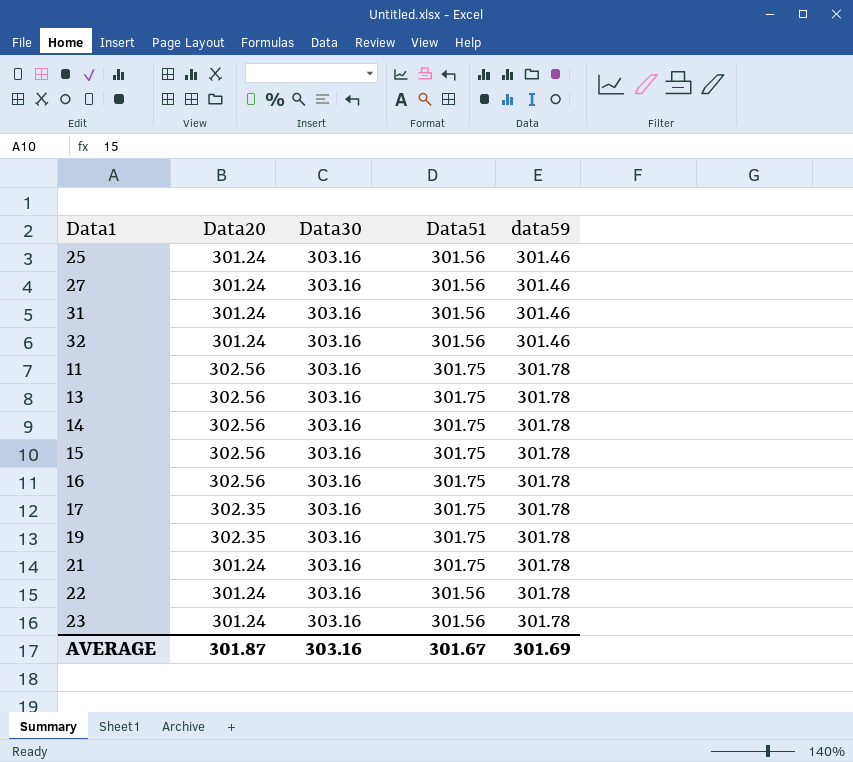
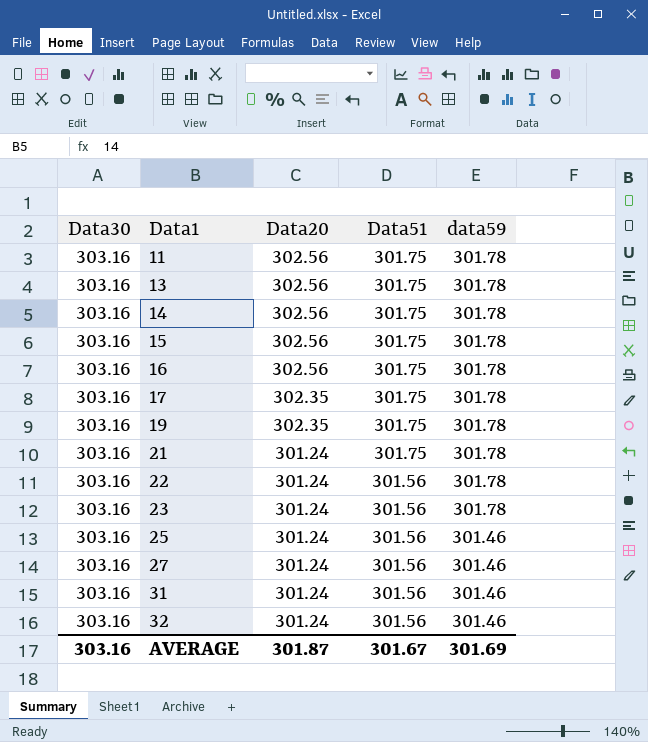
row order: data59 ascending -> Data1 ascending
column Data30 | position: 3 -> 1

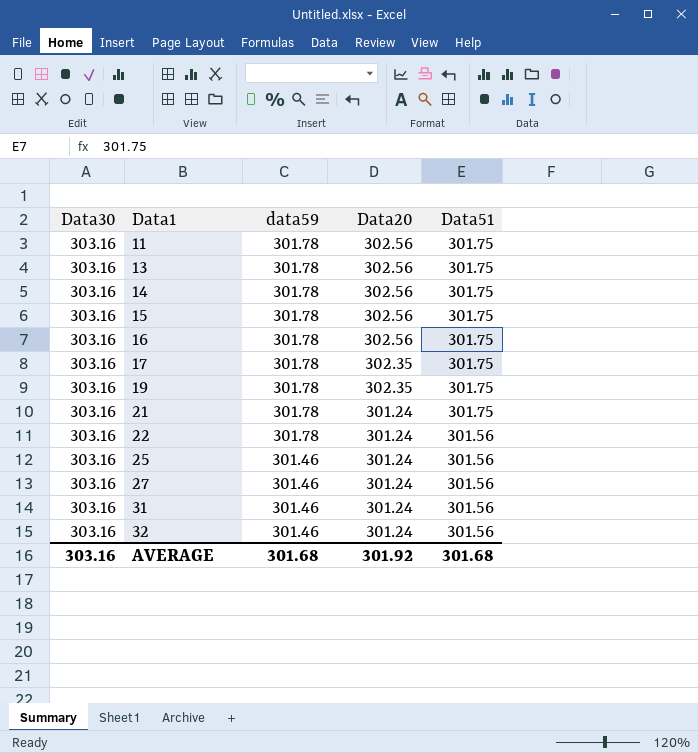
column data59 | position: 5 -> 3
row 23: 303.16 | 301.24 | 301.56 | 301.78 -> none
AVERAGE | data59: 301.69 -> 301.68
AVERAGE | Data20: 301.87 -> 301.92
AVERAGE | Data51: 301.67 -> 301.68

